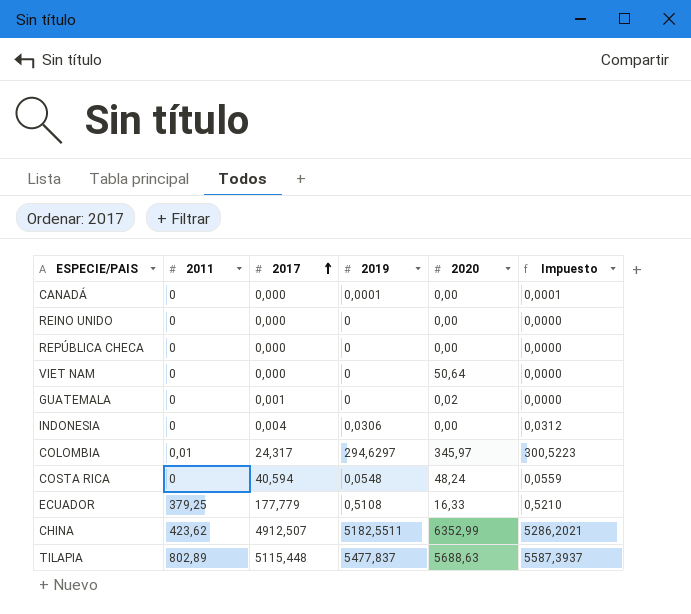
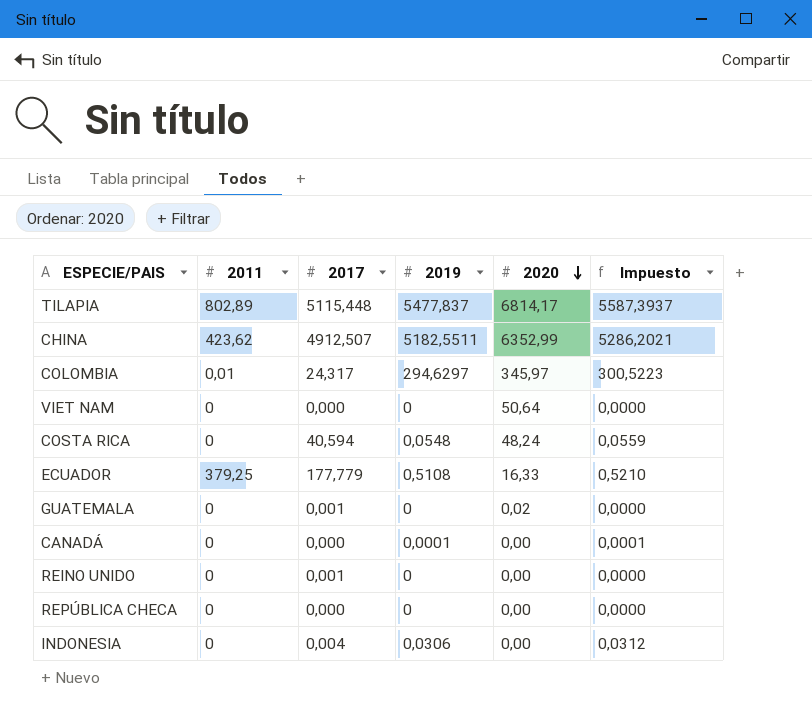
row order: 2017 ascending -> 2020 descending
TILAPIA | 2020: 5688,63 -> 6814,17
REINO UNIDO | 2017: 0,000 -> 0,001

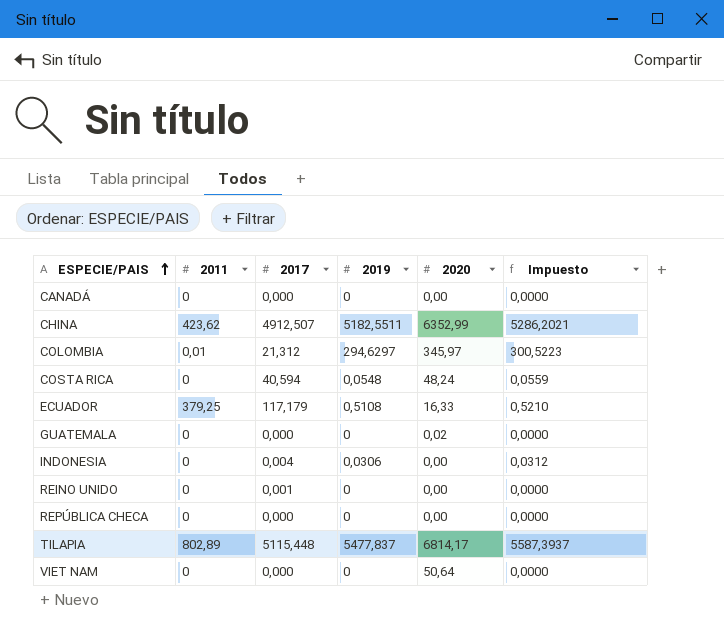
row order: 2020 descending -> ESPECIE/PAIS ascending
CANADÁ | 2019: 0,0001 -> 0
CANADÁ | Impuesto: 0,0001 -> 0,0000
COLOMBIA | 2017: 24,317 -> 21,312
ECUADOR | 2017: 177,779 -> 117,179
GUATEMALA | 2017: 0,001 -> 0,000

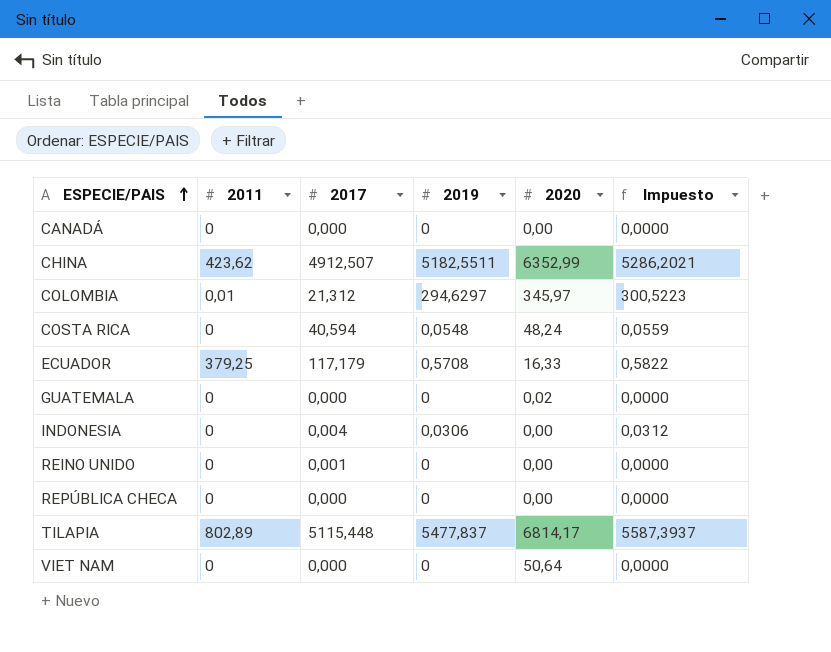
ECUADOR | 2019: 0,5108 -> 0,5708
ECUADOR | Impuesto: 0,5210 -> 0,5822

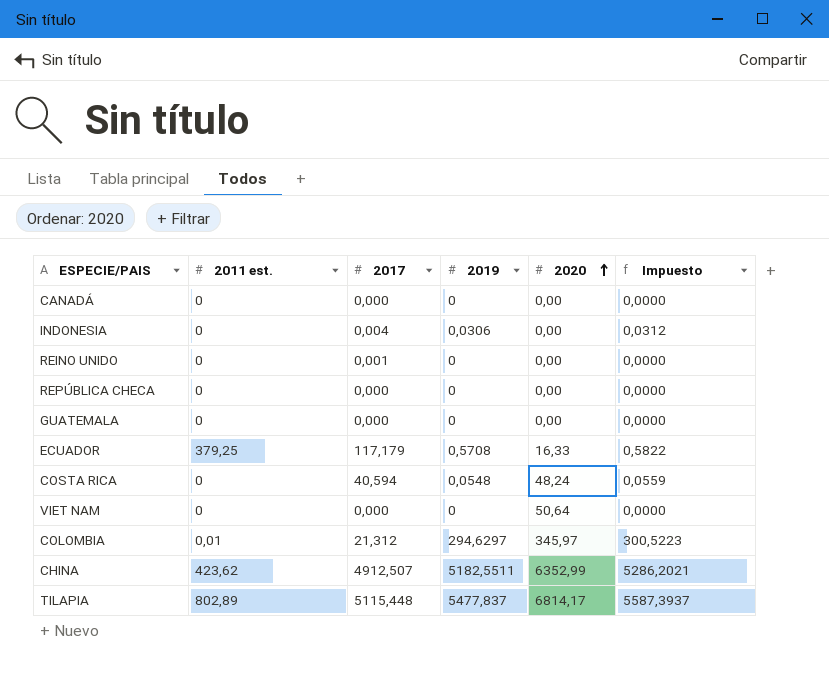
row order: ESPECIE/PAIS ascending -> 2020 ascending
column name: 2011 -> 2011 est.
GUATEMALA | 2020: 0,02 -> 0,00

